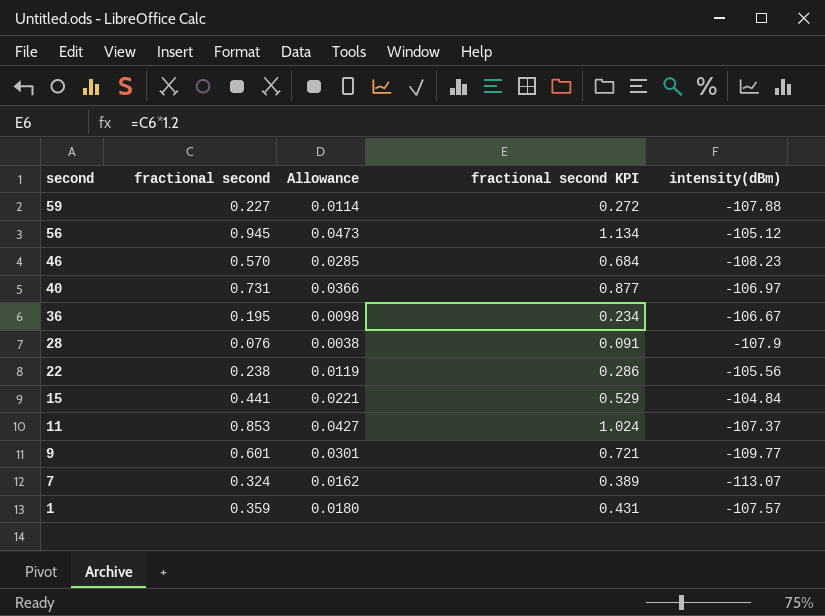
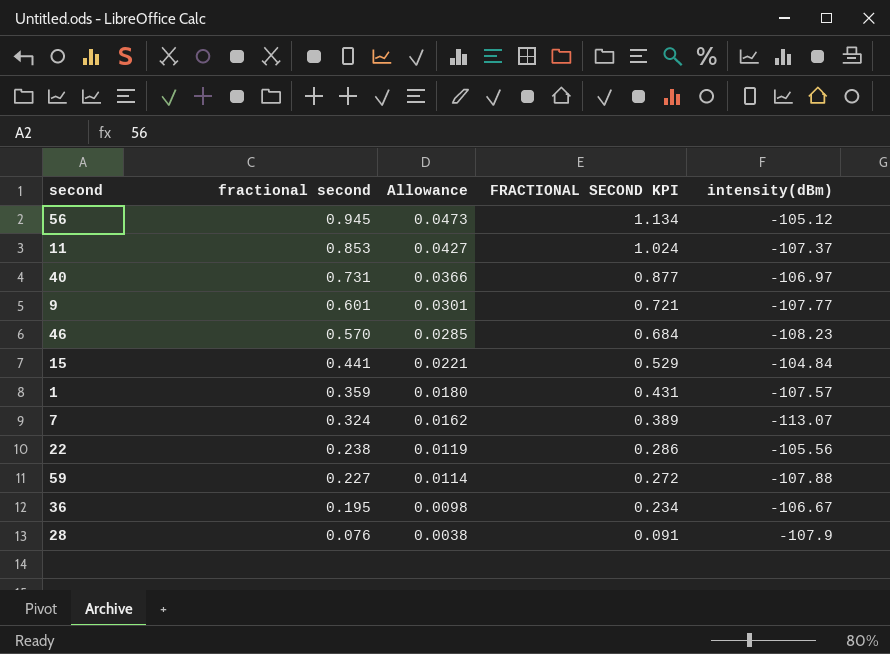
row order: second descending -> fractional second descending
column name: fractional second KPI -> FRACTIONAL SECOND KPI
9 | intensity(dBm): -109.77 -> -107.77

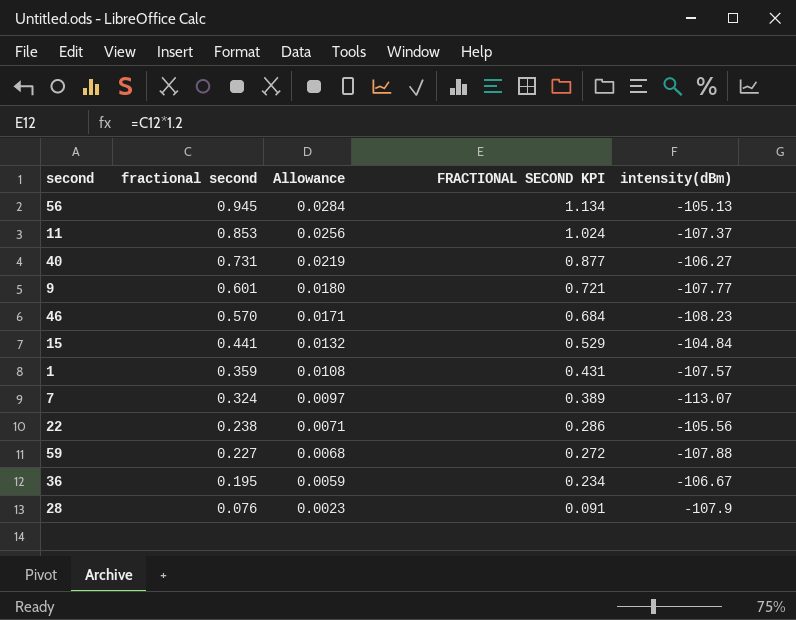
column Allowance | formula: [fractional second] * 0.05 -> [fractional second] * 0.03
56 | intensity(dBm): -105.12 -> -105.13
40 | intensity(dBm): -106.97 -> -106.27

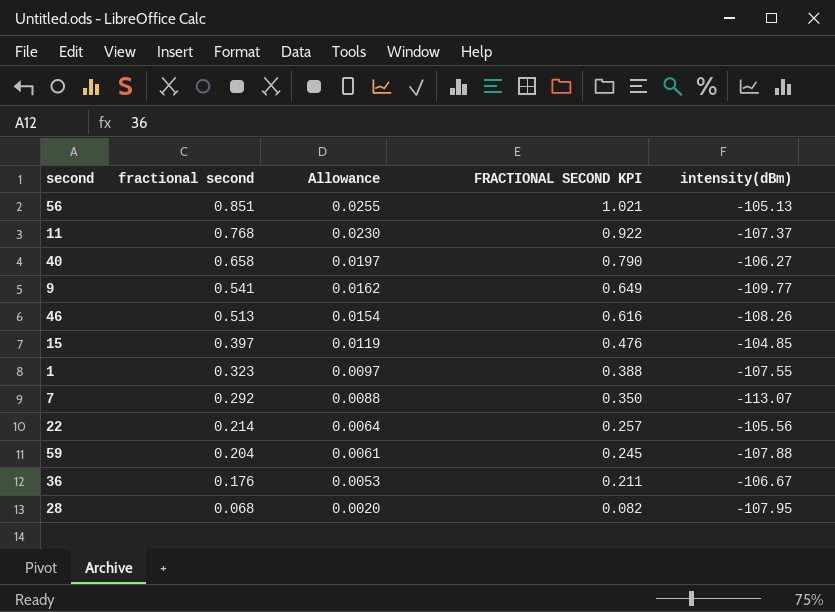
56 | fractional second: 0.945 -> 0.851
56 | Allowance: 0.0284 -> 0.0255
56 | FRACTIONAL SECOND KPI: 1.134 -> 1.021
11 | fractional second: 0.853 -> 0.768
11 | Allowance: 0.0256 -> 0.0230
11 | FRACTIONAL SECOND KPI: 1.024 -> 0.922
40 | fractional second: 0.731 -> 0.658
40 | Allowance: 0.0219 -> 0.0197
40 | FRACTIONAL SECOND KPI: 0.877 -> 0.790
9 | fractional second: 0.601 -> 0.541
9 | Allowance: 0.0180 -> 0.0162
9 | FRACTIONAL SECOND KPI: 0.721 -> 0.649
9 | intensity(dBm): -107.77 -> -109.77
46 | fractional second: 0.570 -> 0.513
46 | Allowance: 0.0171 -> 0.0154
46 | FRACTIONAL SECOND KPI: 0.684 -> 0.616
46 | intensity(dBm): -108.23 -> -108.26
15 | fractional second: 0.441 -> 0.397
15 | Allowance: 0.0132 -> 0.0119
15 | FRACTIONAL SECOND KPI: 0.529 -> 0.476
15 | intensity(dBm): -104.84 -> -104.85
1 | fractional second: 0.359 -> 0.323
1 | Allowance: 0.0108 -> 0.0097
1 | FRACTIONAL SECOND KPI: 0.431 -> 0.388
1 | intensity(dBm): -107.57 -> -107.55
7 | fractional second: 0.324 -> 0.292
7 | Allowance: 0.0097 -> 0.0088
7 | FRACTIONAL SECOND KPI: 0.389 -> 0.350
22 | fractional second: 0.238 -> 0.214
22 | Allowance: 0.0071 -> 0.0064
22 | FRACTIONAL SECOND KPI: 0.286 -> 0.257
59 | fractional second: 0.227 -> 0.204
59 | Allowance: 0.0068 -> 0.0061
59 | FRACTIONAL SECOND KPI: 0.272 -> 0.245
36 | fractional second: 0.195 -> 0.176
36 | Allowance: 0.0059 -> 0.0053
36 | FRACTIONAL SECOND KPI: 0.234 -> 0.211
28 | fractional second: 0.076 -> 0.068
28 | Allowance: 0.0023 -> 0.0020
28 | FRACTIONAL SECOND KPI: 0.091 -> 0.082
28 | intensity(dBm): -107.9 -> -107.95

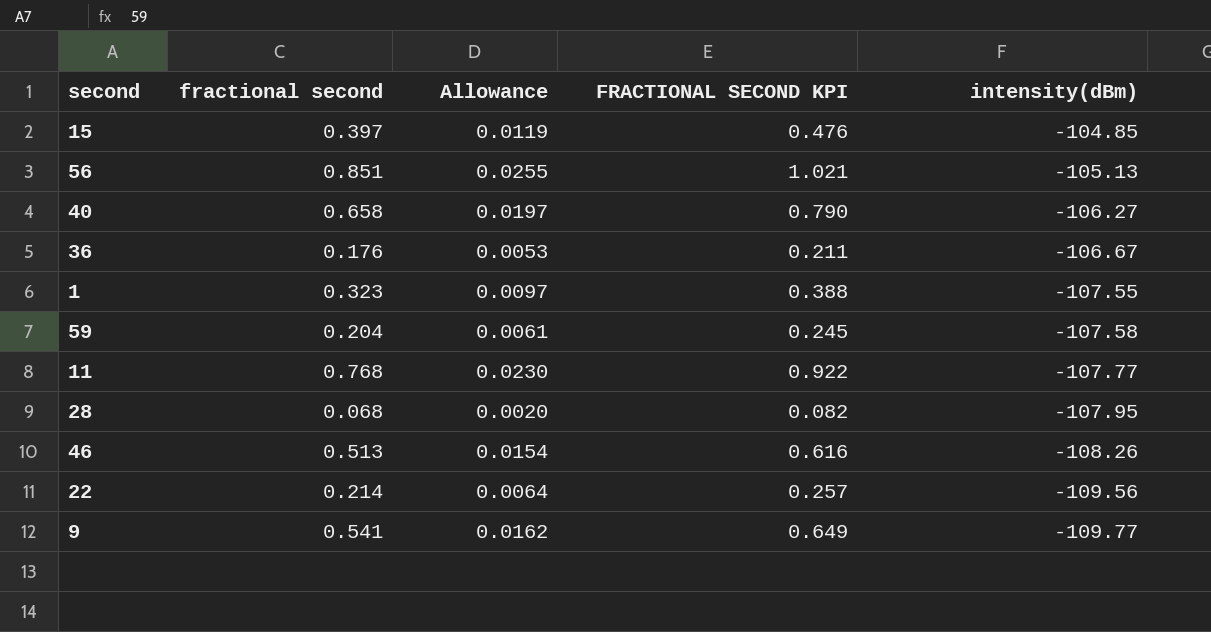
row order: fractional second descending -> intensity(dBm) descending
row 7: 0.292 | 0.0088 | 0.350 | -113.07 -> none
59 | intensity(dBm): -107.88 -> -107.58
11 | intensity(dBm): -107.37 -> -107.77
22 | intensity(dBm): -105.56 -> -109.56

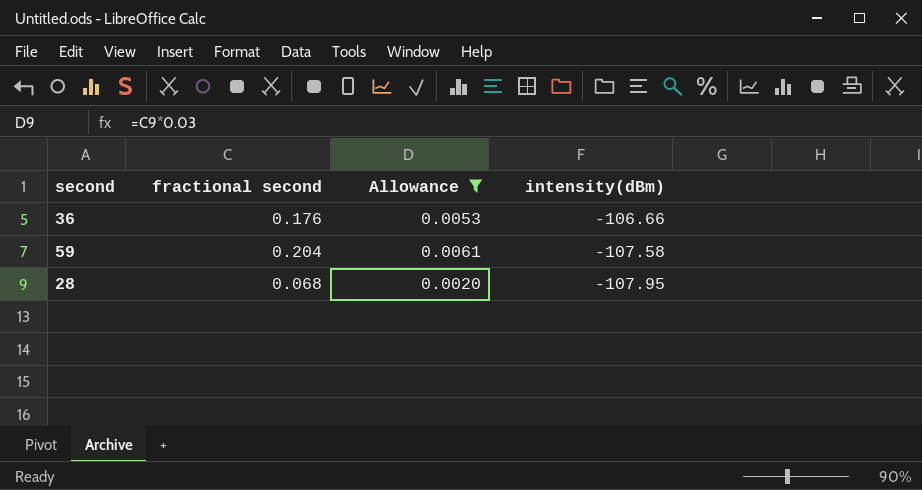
filter: none -> Allowance <= 0.0061
column FRACTIONAL SECOND KPI | formula: [fractional second] * 1.2 -> none
36 | intensity(dBm): -106.67 -> -106.66

